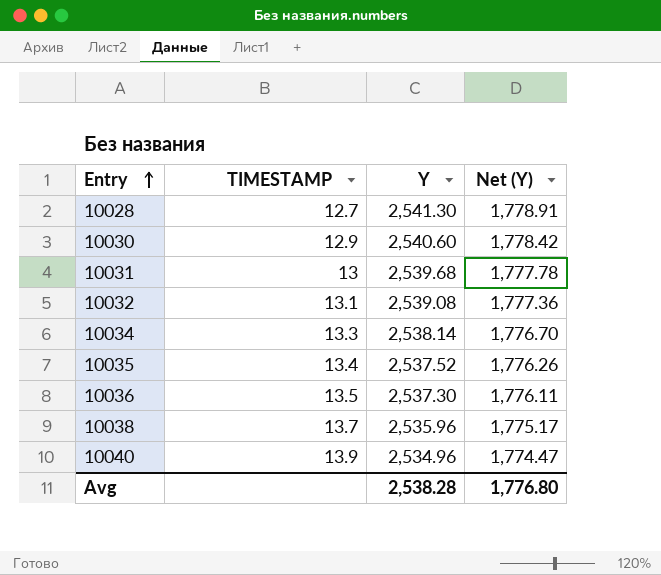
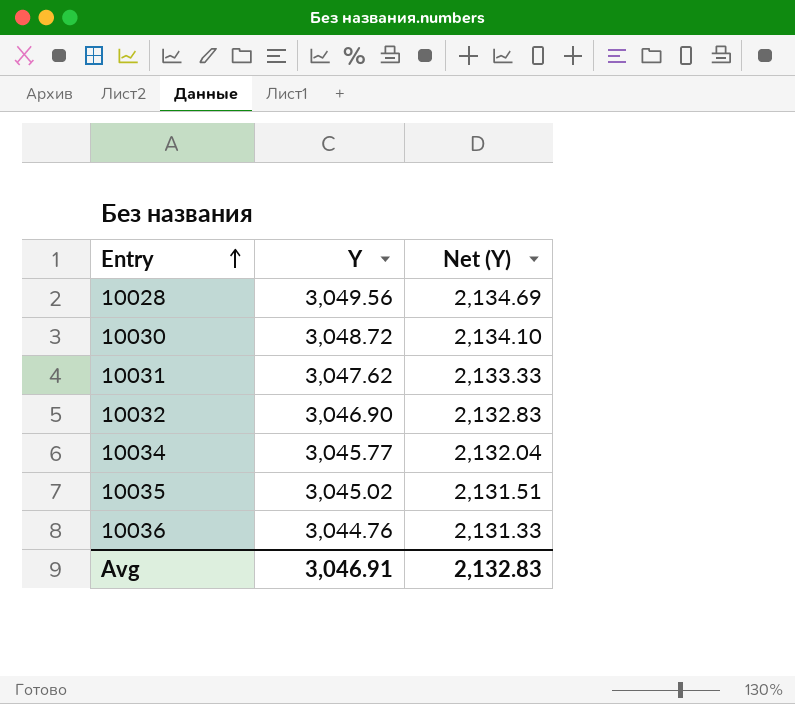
column TIMESTAMP | position: 2 -> none
row 10038: 13.7 | 2,535.96 | 1,775.17 -> none
row 10040: 13.9 | 2,534.96 | 1,774.47 -> none
10028 | Y: 2,541.30 -> 3,049.56
10028 | Net (Y): 1,778.91 -> 2,134.69
10030 | Y: 2,540.60 -> 3,048.72
10030 | Net (Y): 1,778.42 -> 2,134.10
10031 | Y: 2,539.68 -> 3,047.62
10031 | Net (Y): 1,777.78 -> 2,133.33
10032 | Y: 2,539.08 -> 3,046.90
10032 | Net (Y): 1,777.36 -> 2,132.83
10034 | Y: 2,538.14 -> 3,045.77
10034 | Net (Y): 1,776.70 -> 2,132.04
10035 | Y: 2,537.52 -> 3,045.02
10035 | Net (Y): 1,776.26 -> 2,131.51
10036 | Y: 2,537.30 -> 3,044.76
10036 | Net (Y): 1,776.11 -> 2,131.33
Avg | Y: 2,538.28 -> 3,046.91
Avg | Net (Y): 1,776.80 -> 2,132.83

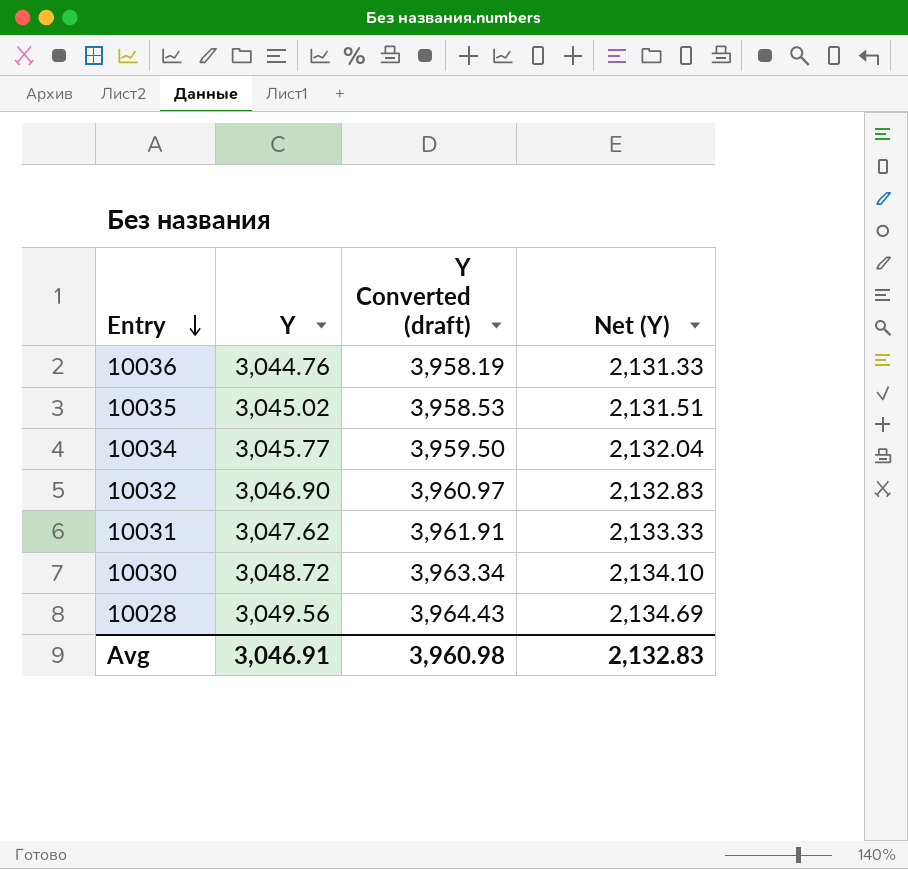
row order: Entry ascending -> Entry descending
column Y Converted (draft) | formula: none -> [Y] * 1.3

